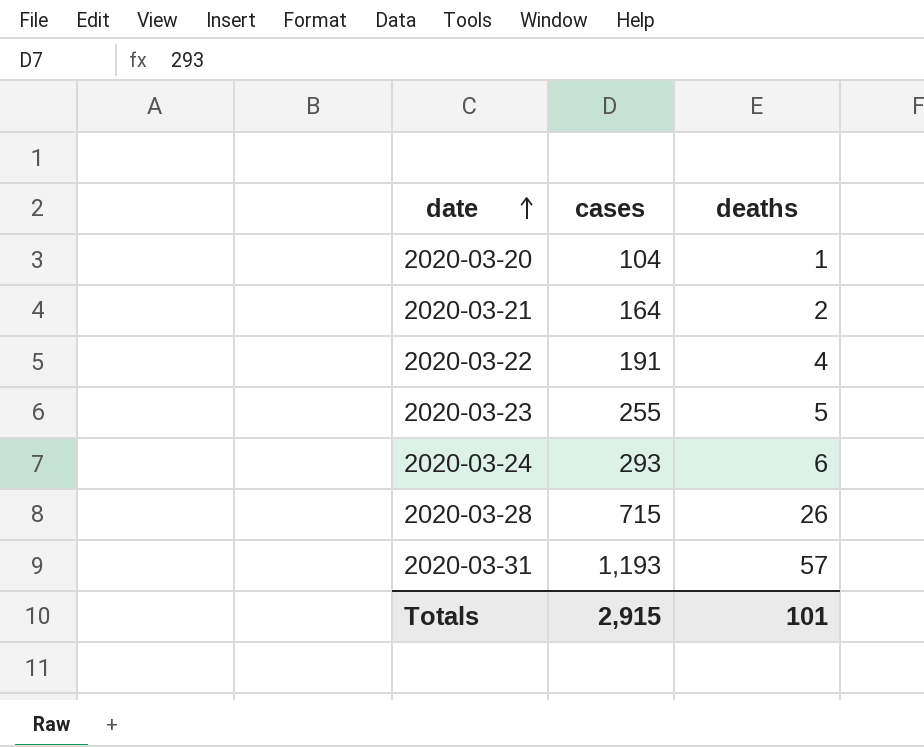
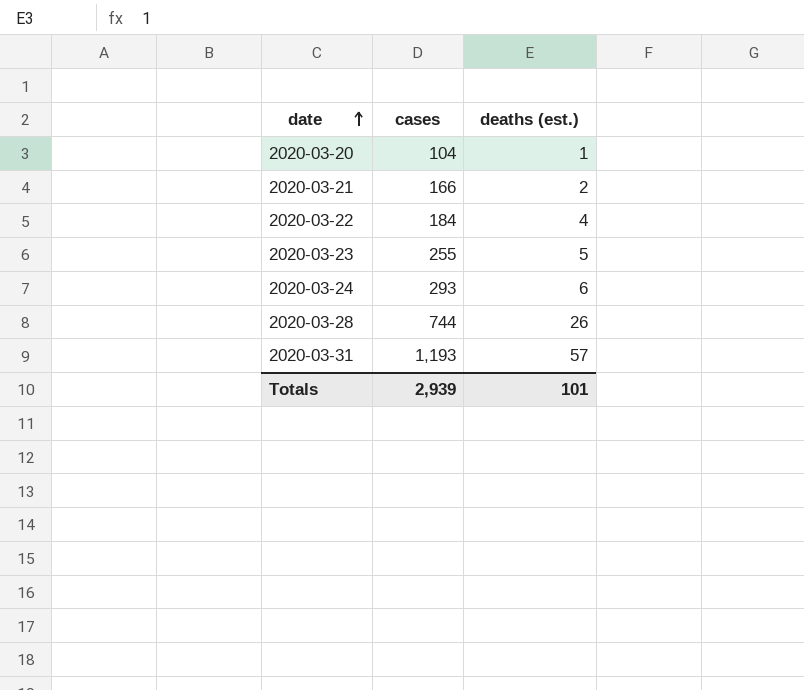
column name: deaths -> deaths (est.)
2020-03-21 | cases: 164 -> 166
2020-03-22 | cases: 191 -> 184
2020-03-28 | cases: 715 -> 744
Totals | cases: 2,915 -> 2,939

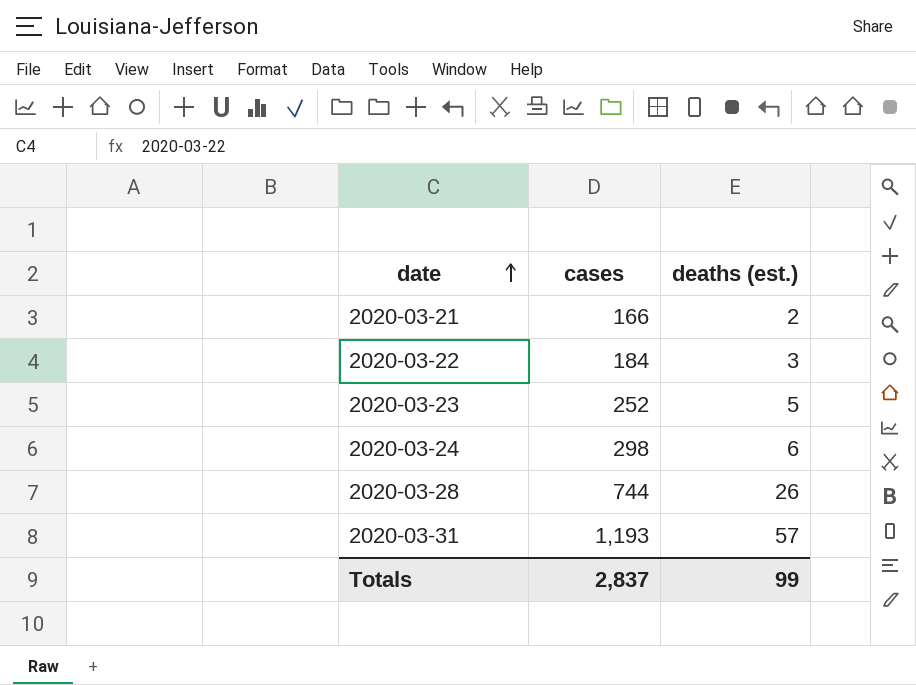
row 2020-03-20: 104 | 1 -> none
2020-03-22 | deaths (est.): 4 -> 3
2020-03-23 | cases: 255 -> 252
2020-03-24 | cases: 293 -> 298
Totals | cases: 2,939 -> 2,837
Totals | deaths (est.): 101 -> 99

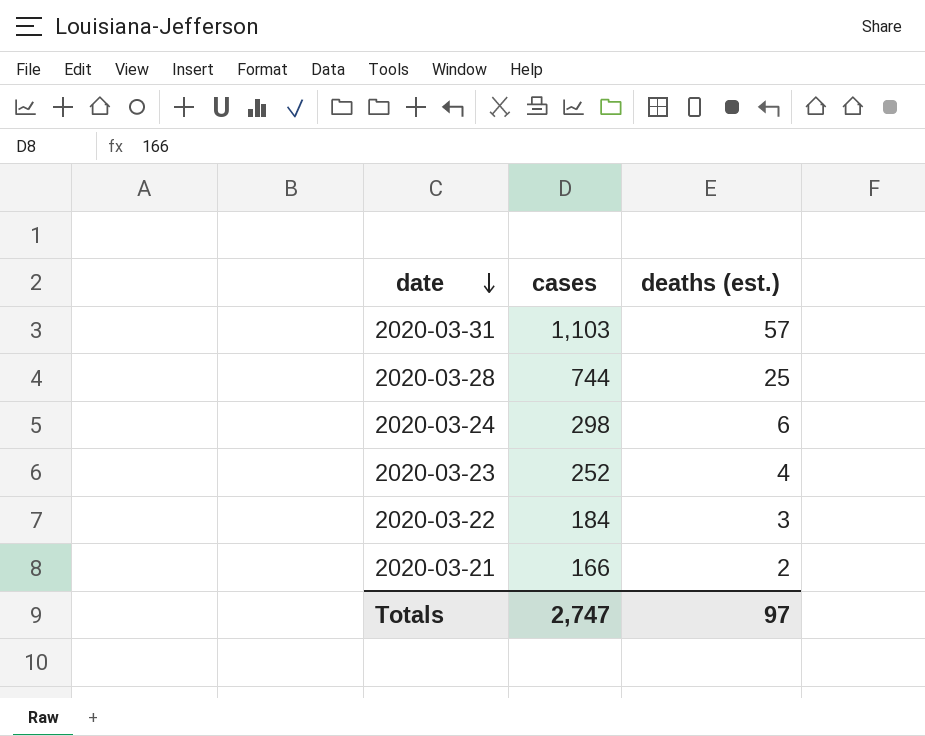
row order: date ascending -> date descending
2020-03-31 | cases: 1,193 -> 1,103
2020-03-28 | deaths (est.): 26 -> 25
2020-03-23 | deaths (est.): 5 -> 4
Totals | cases: 2,837 -> 2,747
Totals | deaths (est.): 99 -> 97

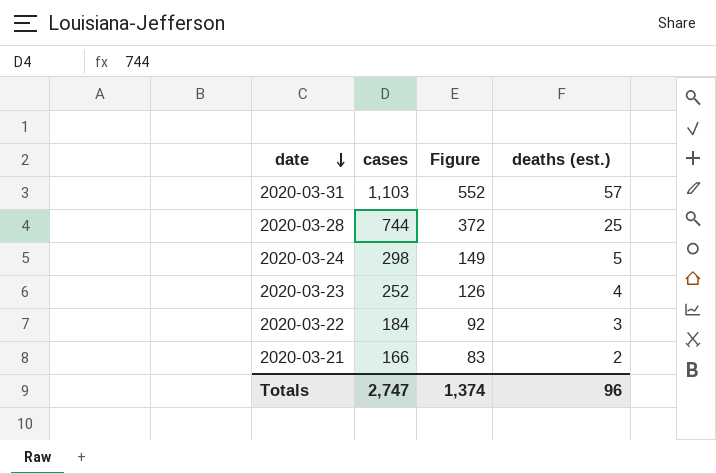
column Figure | formula: none -> [cases] * 0.5
2020-03-24 | deaths (est.): 6 -> 5
Totals | deaths (est.): 97 -> 96

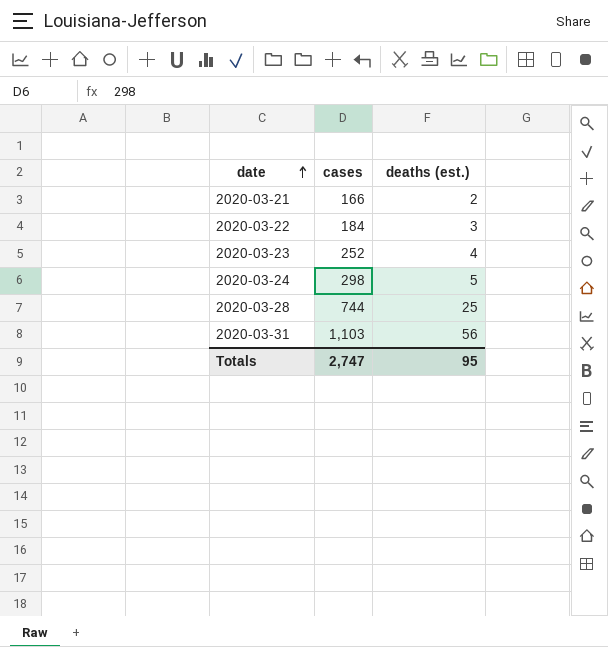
row order: date descending -> date ascending
column Figure | formula: [cases] * 0.5 -> none
2020-03-31 | deaths (est.): 57 -> 56
Totals | deaths (est.): 96 -> 95

